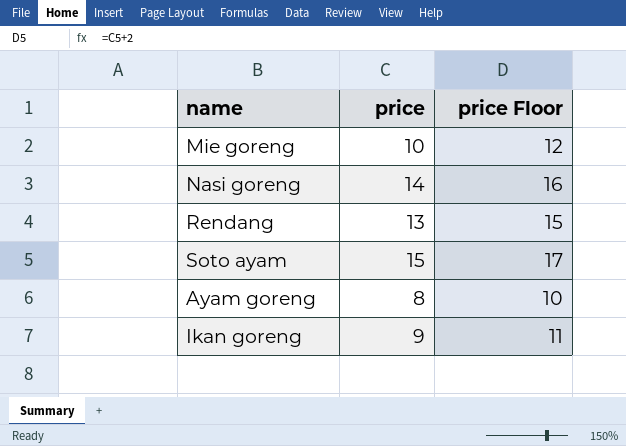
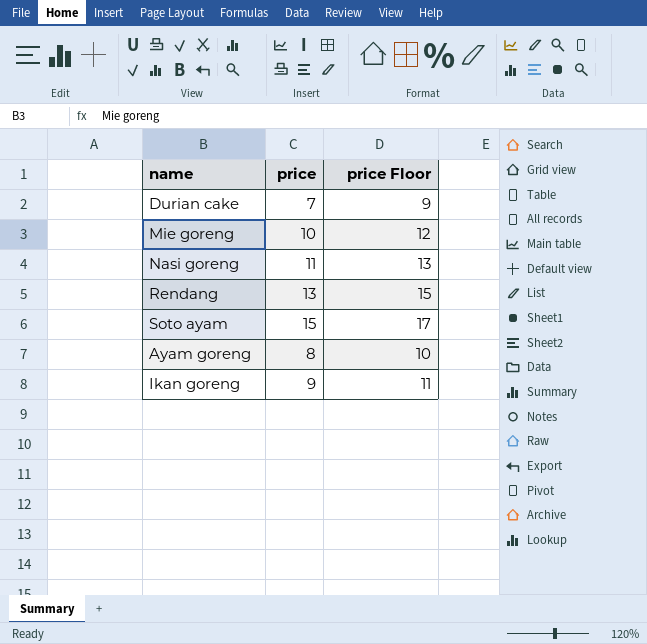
row Durian cake: none -> 7 | 9
Nasi goreng | price: 14 -> 11
Nasi goreng | price Floor: 16 -> 13

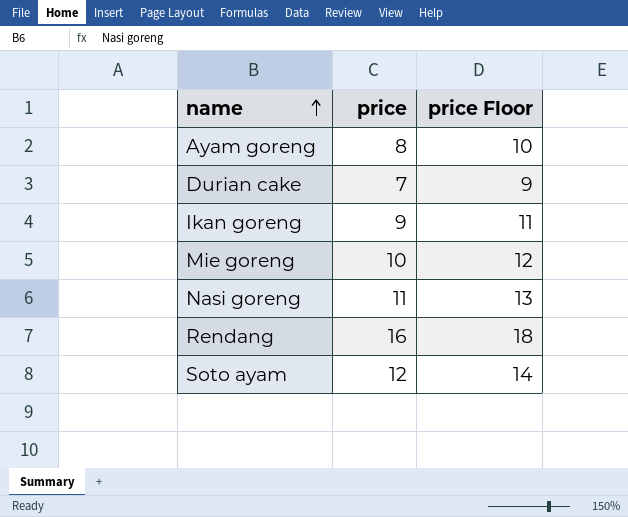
row order: none -> name ascending
Rendang | price: 13 -> 16
Rendang | price Floor: 15 -> 18
Soto ayam | price: 15 -> 12
Soto ayam | price Floor: 17 -> 14

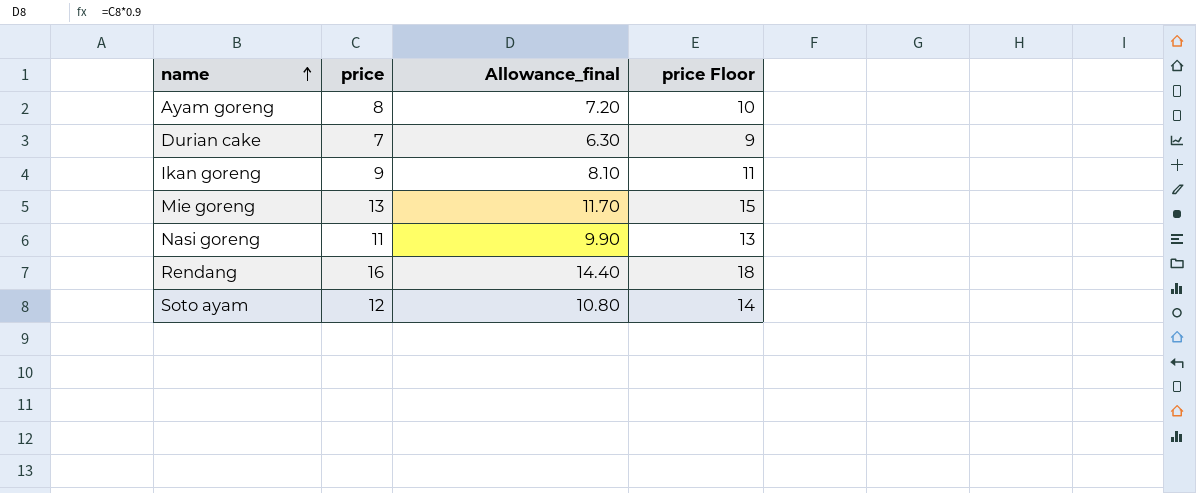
column Allowance_final | formula: none -> [price] * 0.9
Mie goreng | price: 10 -> 13
Mie goreng | price Floor: 12 -> 15

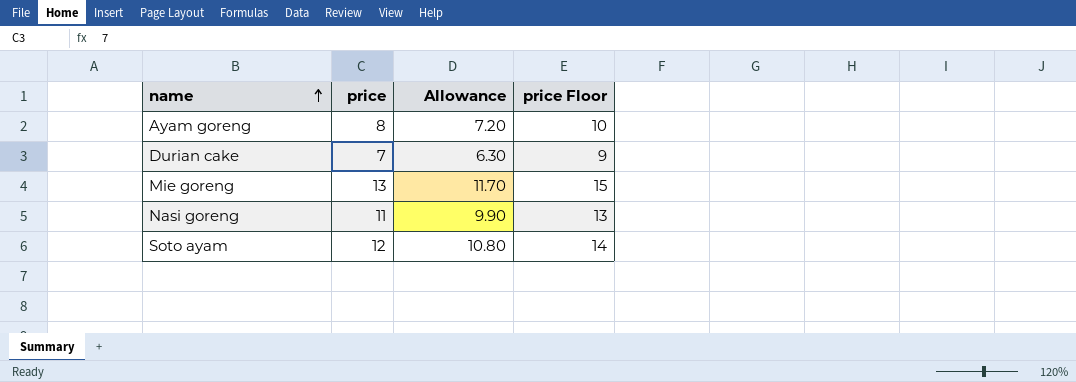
column name: Allowance_final -> Allowance
row Ikan goreng: 9 | 8.10 | 11 -> none
row Rendang: 16 | 14.40 | 18 -> none

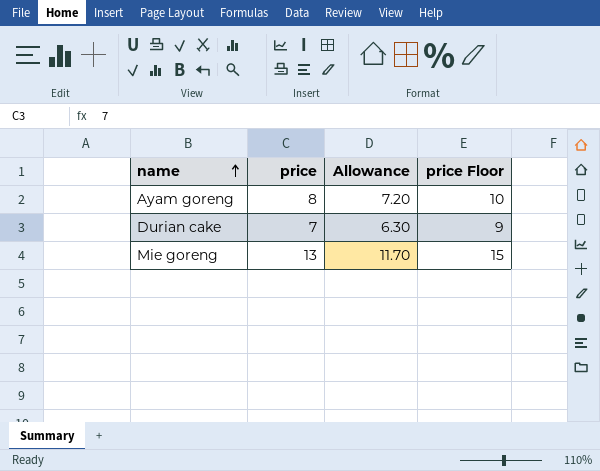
row Nasi goreng: 11 | 9.90 | 13 -> none
row Soto ayam: 12 | 10.80 | 14 -> none

